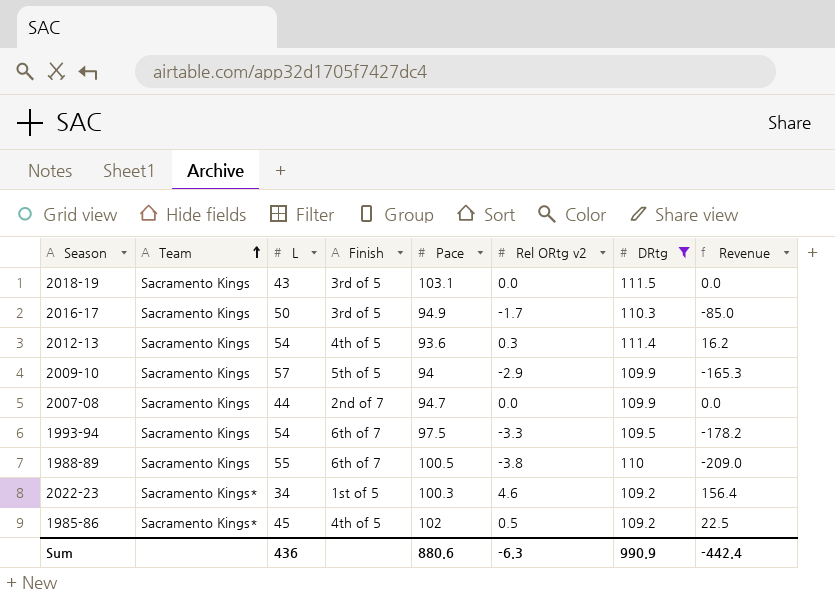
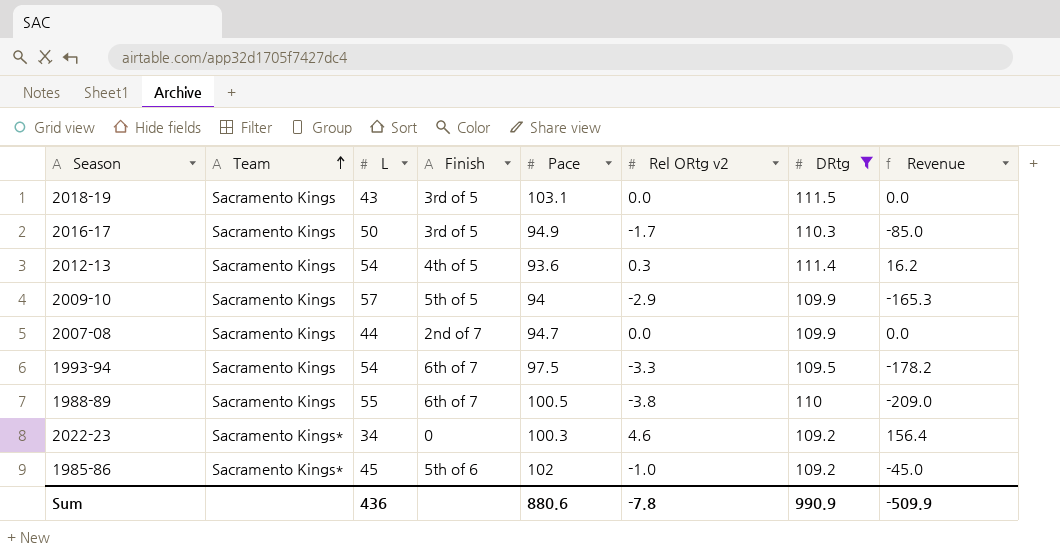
2022-23 | Finish: 1st of 5 -> 0
1985-86 | Finish: 4th of 5 -> 5th of 6
1985-86 | Rel ORtg v2: 0.5 -> -1.0
1985-86 | Revenue: 22.5 -> -45.0
Sum | Rel ORtg v2: -6.3 -> -7.8
Sum | Revenue: -442.4 -> -509.9

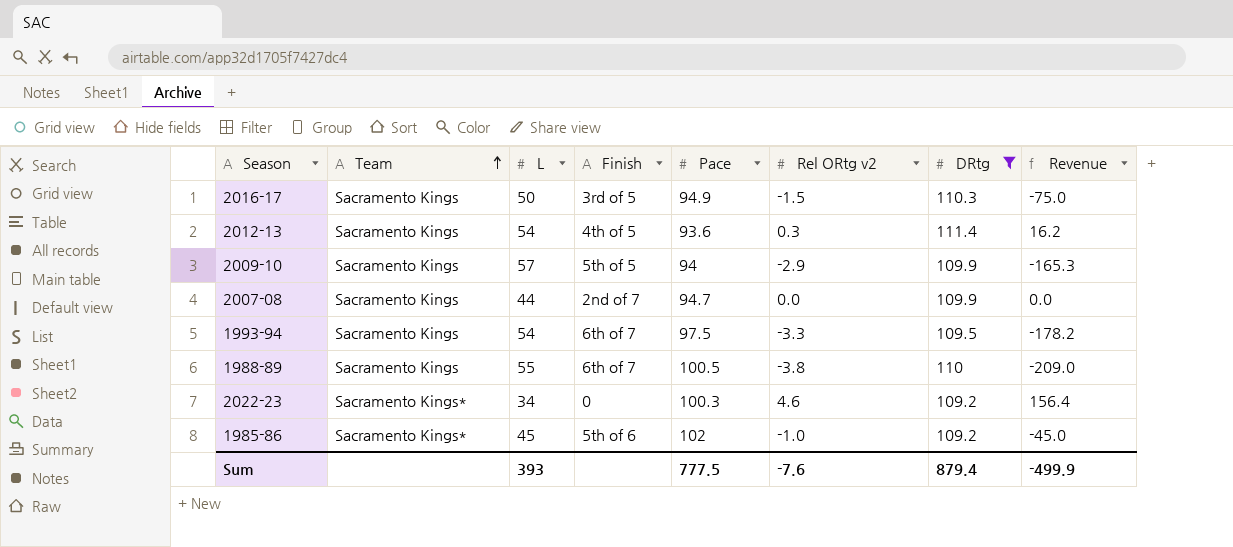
row 2018-19: Sacramento Kings | 43 | 3rd of 5 | 103.1 | 0.0 | 111.5 | 0.0 -> none
2016-17 | Rel ORtg v2: -1.7 -> -1.5
2016-17 | Revenue: -85.0 -> -75.0
Sum | L: 436 -> 393
Sum | Pace: 880.6 -> 777.5
Sum | Rel ORtg v2: -7.8 -> -7.6
Sum | DRtg: 990.9 -> 879.4
Sum | Revenue: -509.9 -> -499.9

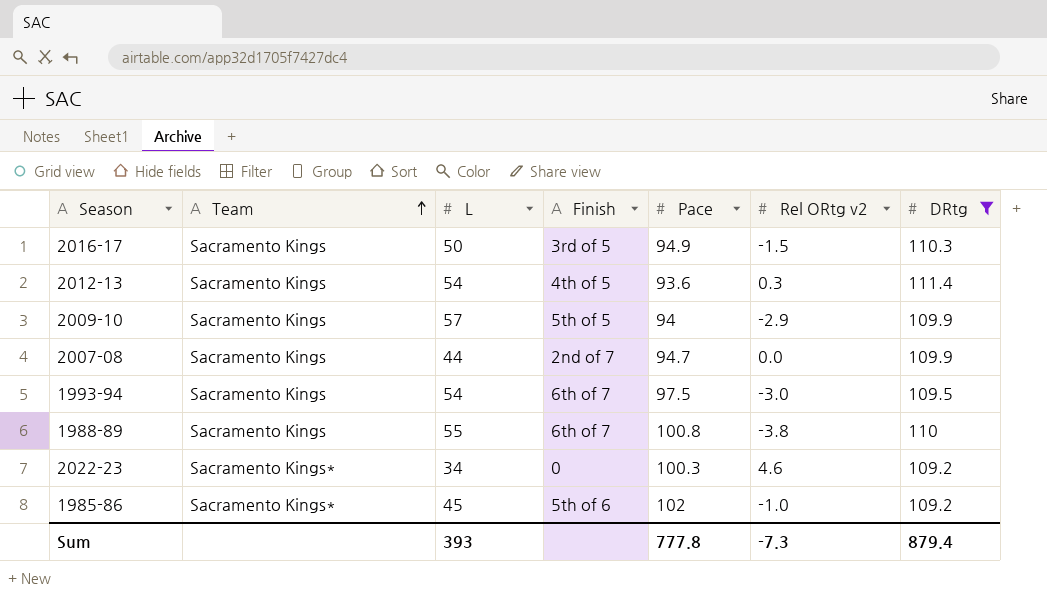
column Revenue | formula: [L] * [Rel ORtg v2] -> none
1993-94 | Rel ORtg v2: -3.3 -> -3.0
1988-89 | Pace: 100.5 -> 100.8
Sum | Pace: 777.5 -> 777.8
Sum | Rel ORtg v2: -7.6 -> -7.3

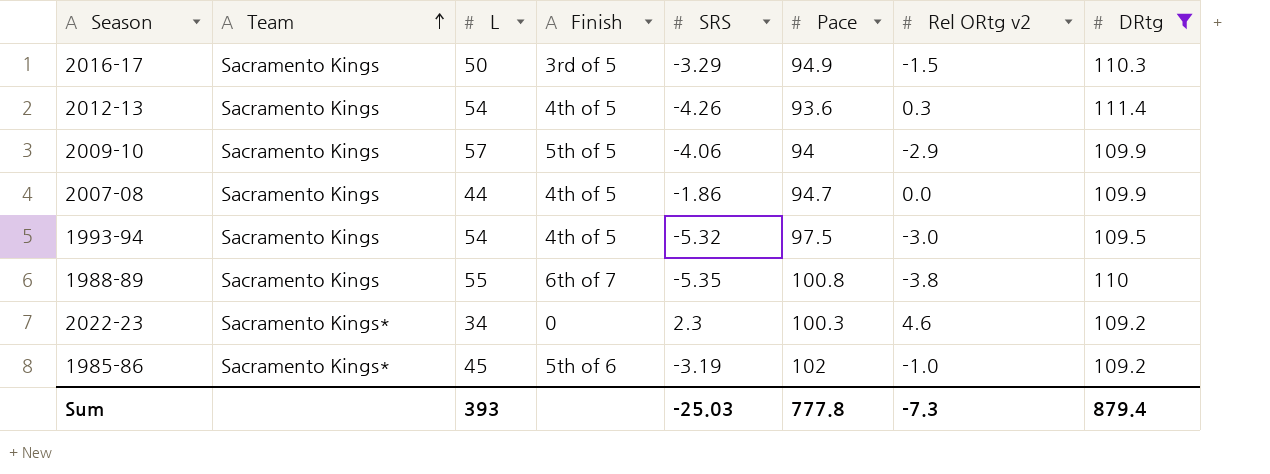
column SRS | position: none -> 5
2007-08 | Finish: 2nd of 7 -> 4th of 5
1993-94 | Finish: 6th of 7 -> 4th of 5

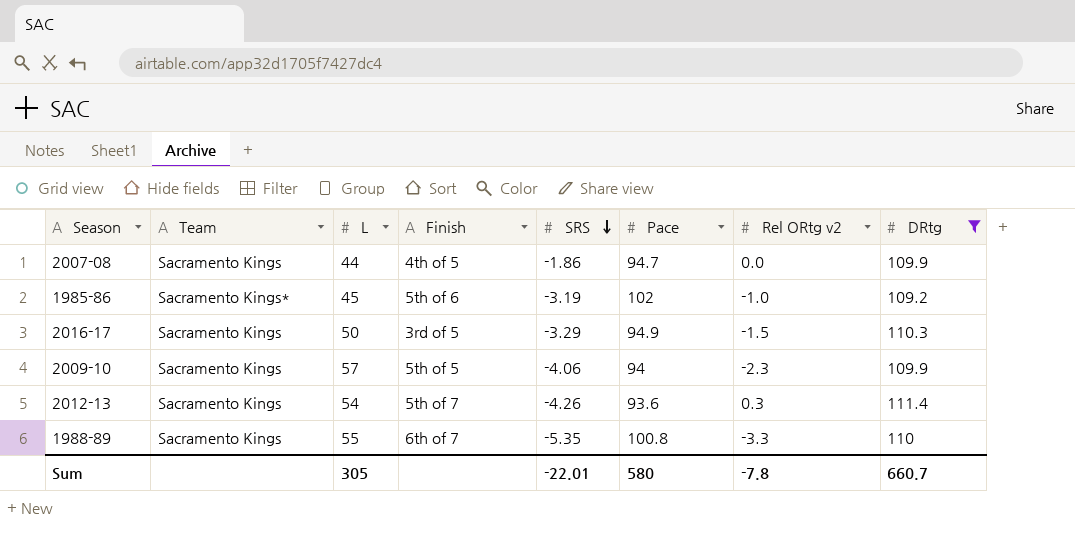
row order: Team ascending -> SRS descending
row 1993-94: Sacramento Kings | 54 | 4th of 5 | -5.32 | 97.5 | -3.0 | 109.5 -> none
row 2022-23: Sacramento Kings* | 34 | 0 | 2.3 | 100.3 | 4.6 | 109.2 -> none
2009-10 | Rel ORtg v2: -2.9 -> -2.3
2012-13 | Finish: 4th of 5 -> 5th of 7
1988-89 | Rel ORtg v2: -3.8 -> -3.3
Sum | L: 393 -> 305
Sum | SRS: -25.03 -> -22.01
Sum | Pace: 777.8 -> 580
Sum | Rel ORtg v2: -7.3 -> -7.8
Sum | DRtg: 879.4 -> 660.7

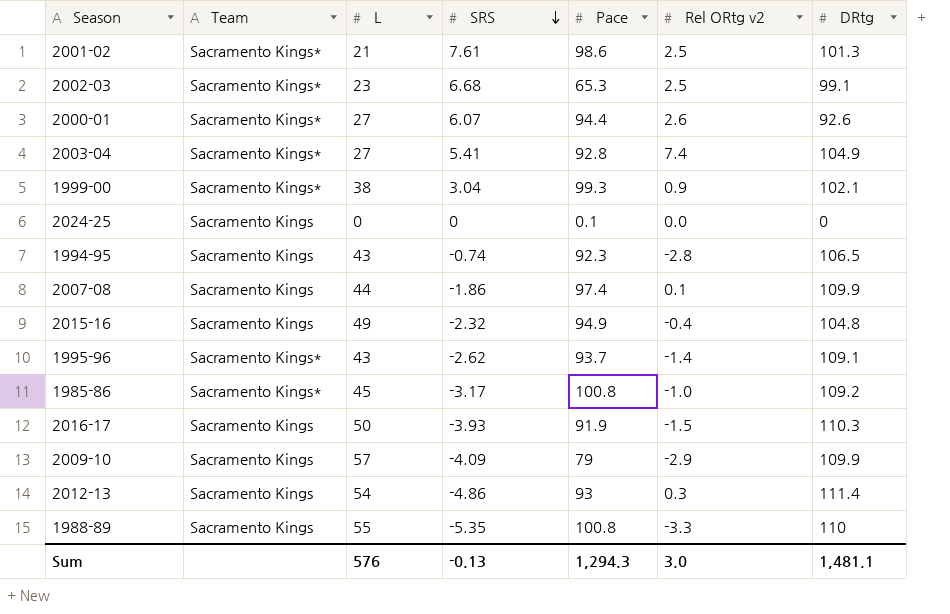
filter: DRtg >= 109.2 -> none
column Finish | position: 4 -> none
2007-08 | Pace: 94.7 -> 97.4
2007-08 | Rel ORtg v2: 0.0 -> 0.1
1985-86 | SRS: -3.19 -> -3.17
1985-86 | Pace: 102 -> 100.8
2016-17 | SRS: -3.29 -> -3.93
2016-17 | Pace: 94.9 -> 91.9
2009-10 | SRS: -4.06 -> -4.09
2009-10 | Pace: 94 -> 79
2009-10 | Rel ORtg v2: -2.3 -> -2.9
2012-13 | SRS: -4.26 -> -4.86
2012-13 | Pace: 93.6 -> 93
Sum | L: 305 -> 576
Sum | SRS: -22.01 -> -0.13
Sum | Pace: 580 -> 1,294.3
Sum | Rel ORtg v2: -7.8 -> 3.0
Sum | DRtg: 660.7 -> 1,481.1

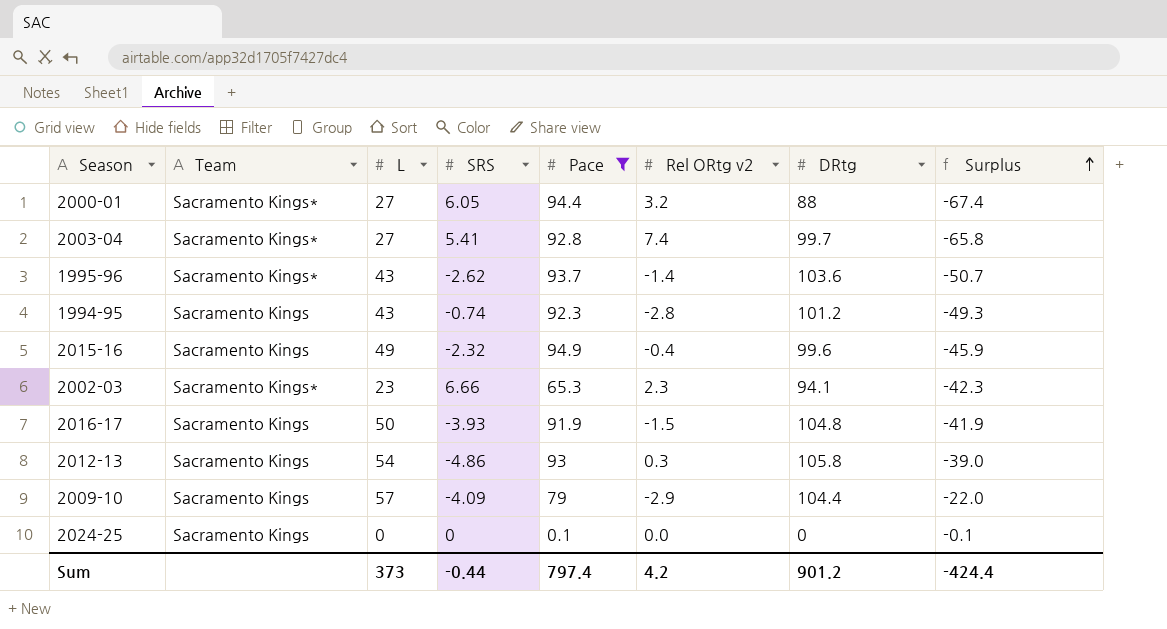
filter: none -> Pace <= 94.9
row order: SRS descending -> Surplus ascending
column Surplus | formula: none -> [L] - [Pace]
2000-01 | SRS: 6.07 -> 6.05
2000-01 | Rel ORtg v2: 2.6 -> 3.2
2000-01 | DRtg: 92.6 -> 88
2003-04 | DRtg: 104.9 -> 99.7
1995-96 | DRtg: 109.1 -> 103.6
1994-95 | DRtg: 106.5 -> 101.2
2015-16 | DRtg: 104.8 -> 99.6
2002-03 | SRS: 6.68 -> 6.66
2002-03 | Rel ORtg v2: 2.5 -> 2.3
2002-03 | DRtg: 99.1 -> 94.1
2016-17 | DRtg: 110.3 -> 104.8
2012-13 | DRtg: 111.4 -> 105.8
2009-10 | DRtg: 109.9 -> 104.4
Sum | L: 576 -> 373
Sum | SRS: -0.13 -> -0.44
Sum | Pace: 1,294.3 -> 797.4
Sum | Rel ORtg v2: 3.0 -> 4.2
Sum | DRtg: 1,481.1 -> 901.2

